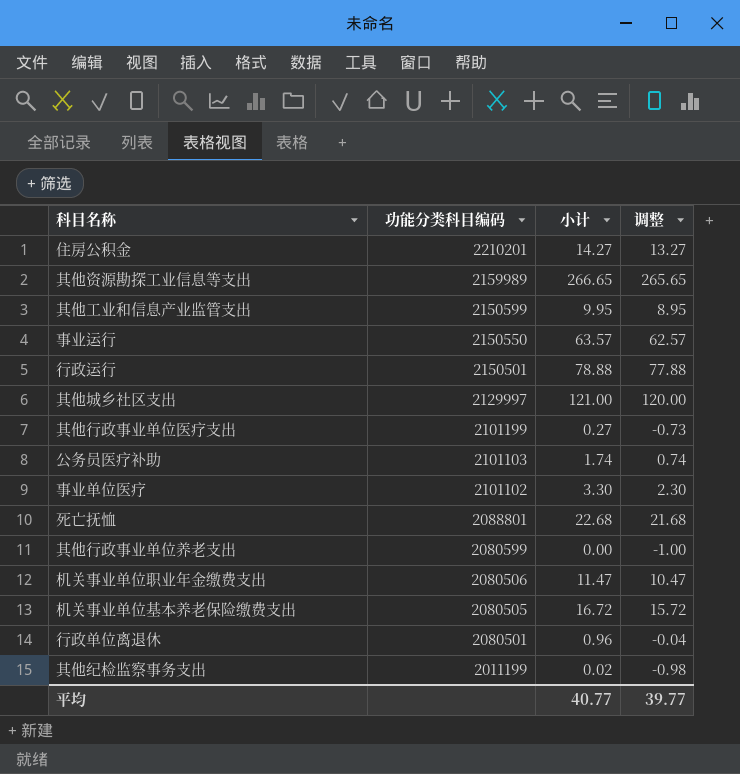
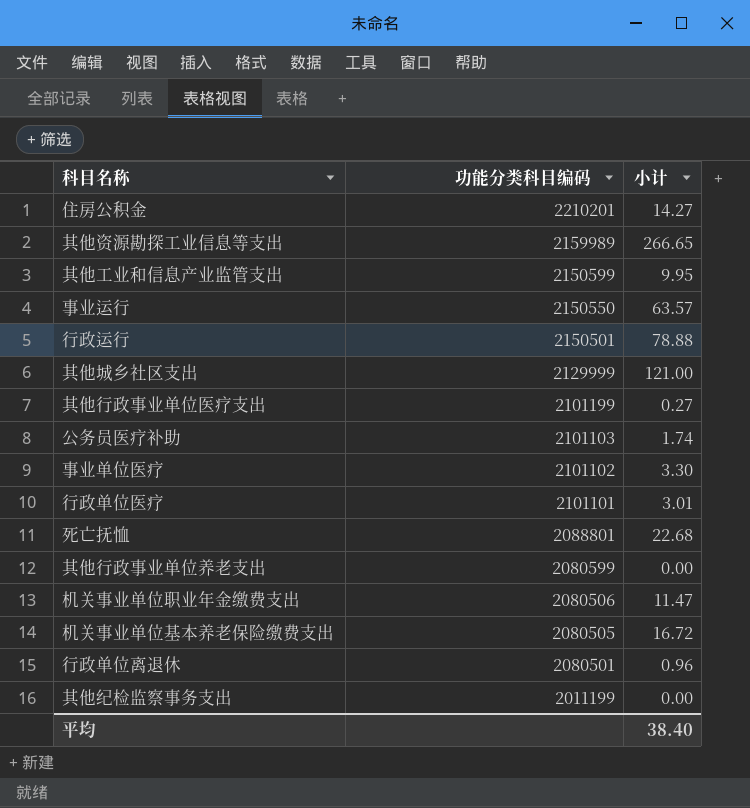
column 调整 | formula: [小计] - 1 -> none
其他城乡社区支出 | 功能分类科目编码: 2129997 -> 2129999
row 行政单位医疗: none -> 2101101 | 3.01
其他纪检监察事务支出 | 小计: 0.02 -> 0.00
平均 | 小计: 40.77 -> 38.40

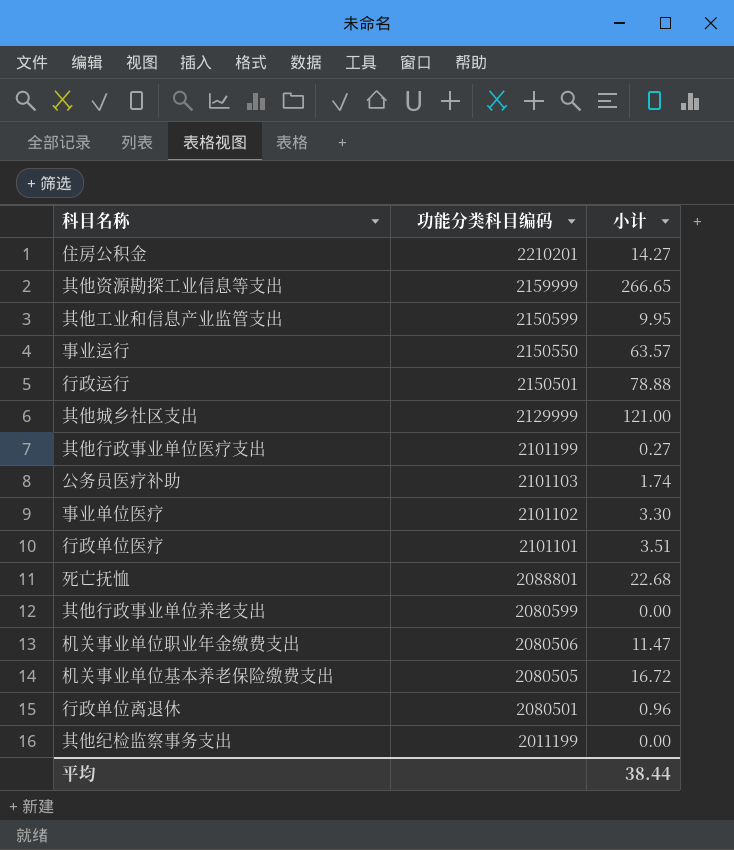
其他资源勘探工业信息等支出 | 功能分类科目编码: 2159989 -> 2159999
行政单位医疗 | 小计: 3.01 -> 3.51
平均 | 小计: 38.40 -> 38.44

